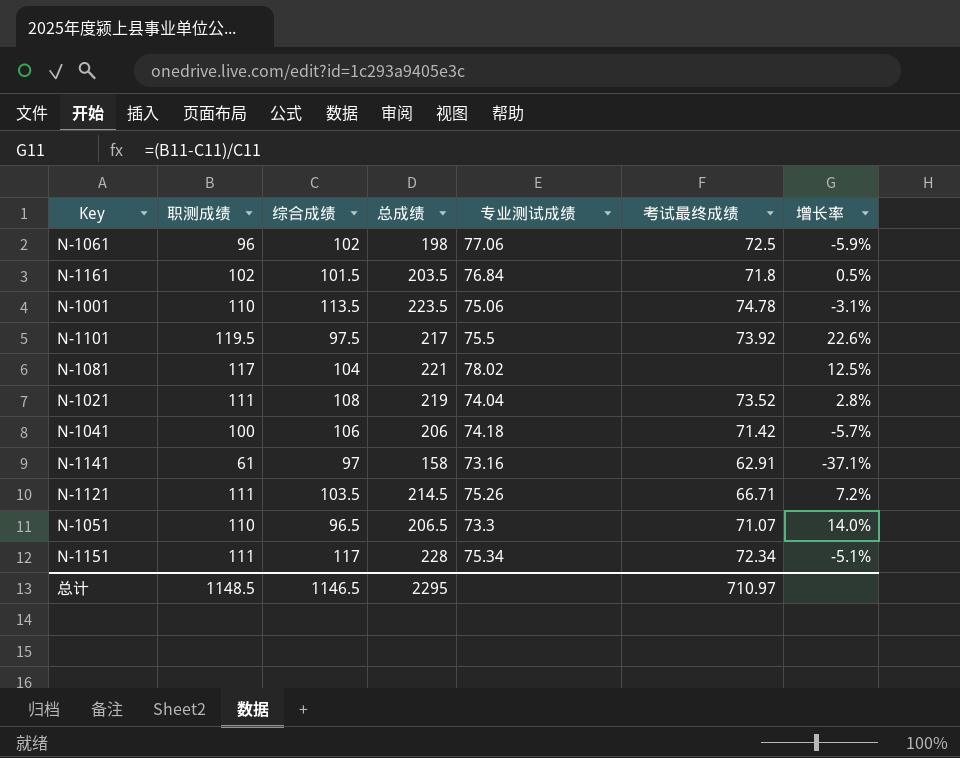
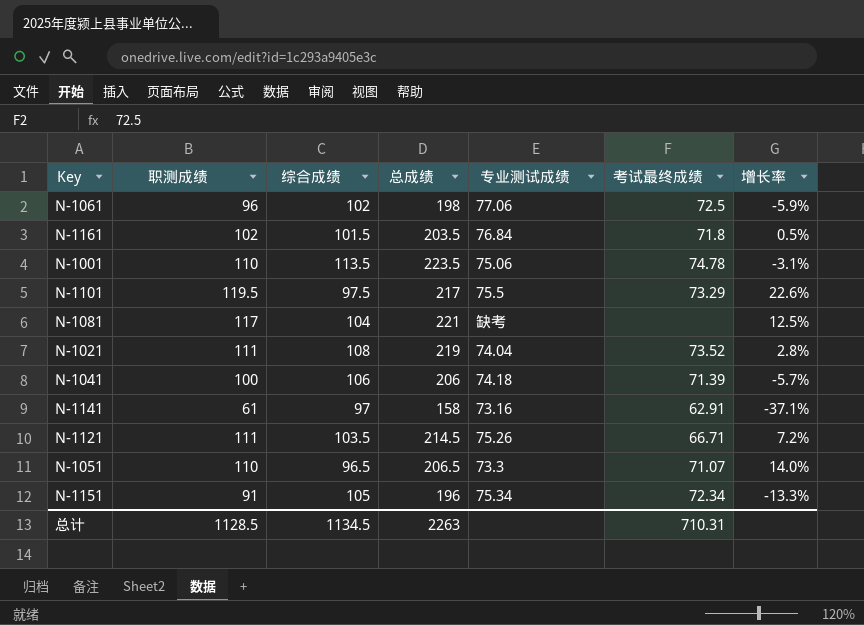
N-1101 | 考试最终成绩: 73.92 -> 73.29
N-1081 | 专业测试成绩: 78.02 -> 缺考
N-1041 | 考试最终成绩: 71.42 -> 71.39
N-1151 | 职测成绩: 111 -> 91
N-1151 | 综合成绩: 117 -> 105
N-1151 | 总成绩: 228 -> 196
N-1151 | 增长率: -5.1% -> -13.3%
总计 | 职测成绩: 1148.5 -> 1128.5
总计 | 综合成绩: 1146.5 -> 1134.5
总计 | 总成绩: 2295 -> 2263
总计 | 考试最终成绩: 710.97 -> 710.31

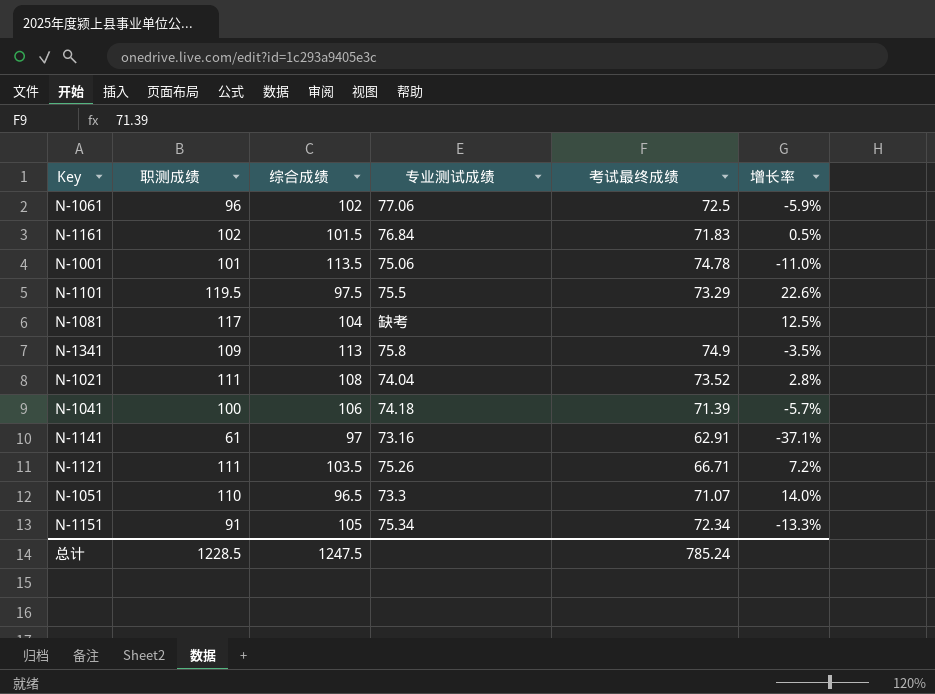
column 总成绩 | formula: [职测成绩] + [综合成绩] -> none
N-1161 | 考试最终成绩: 71.8 -> 71.83
N-1001 | 职测成绩: 110 -> 101
N-1001 | 增长率: -3.1% -> -11.0%
row N-1341: none -> 109 | 113 | 75.8 | 74.9 | -3.5%
总计 | 职测成绩: 1128.5 -> 1228.5
总计 | 综合成绩: 1134.5 -> 1247.5
总计 | 考试最终成绩: 710.31 -> 785.24

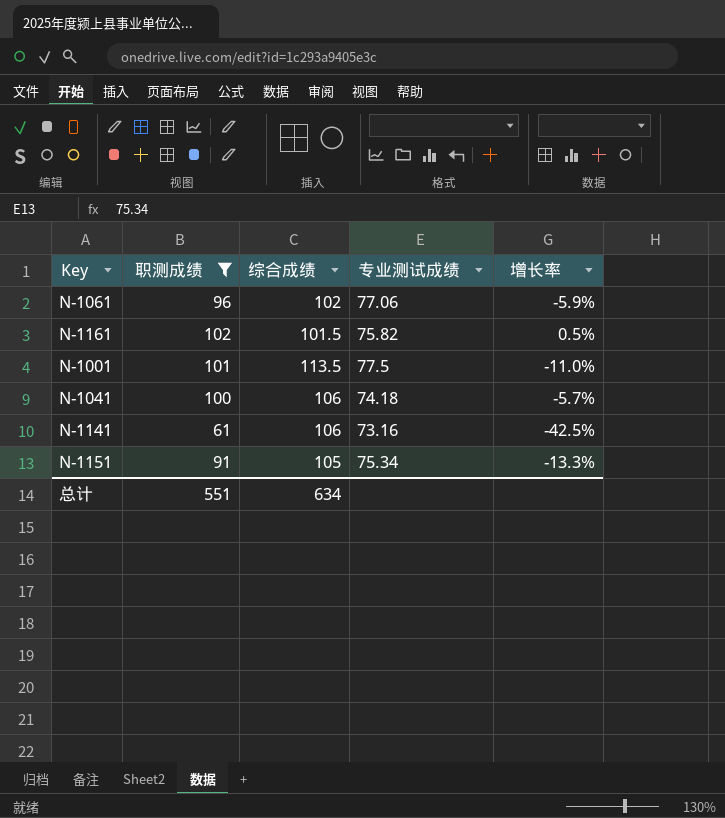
filter: none -> 职测成绩 <= 102
column 考试最终成绩 | position: 5 -> none
N-1161 | 专业测试成绩: 76.84 -> 75.82
N-1001 | 专业测试成绩: 75.06 -> 77.5
N-1141 | 综合成绩: 97 -> 106
N-1141 | 增长率: -37.1% -> -42.5%
总计 | 职测成绩: 1228.5 -> 551
总计 | 综合成绩: 1247.5 -> 634

